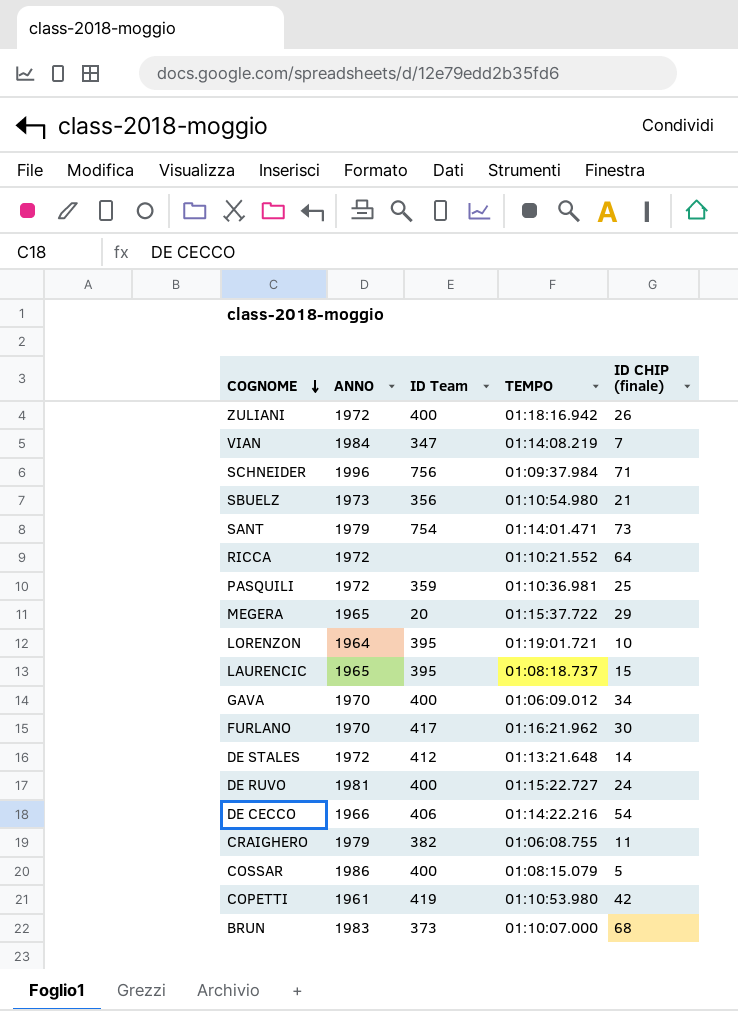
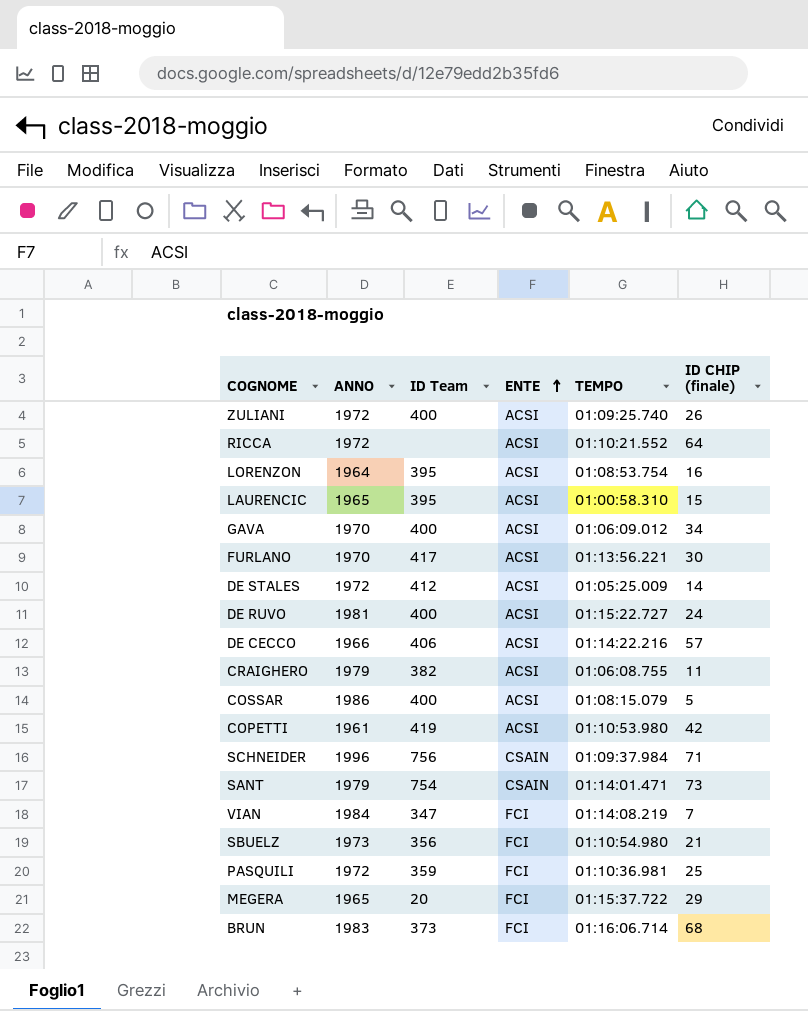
row order: COGNOME descending -> ENTE ascending
column ENTE | position: none -> 4
ZULIANI | TEMPO: 01:18:16.942 -> 01:09:25.740
LORENZON | TEMPO: 01:19:01.721 -> 01:08:53.754
LORENZON | ID CHIP (finale): 10 -> 16
LAURENCIC | TEMPO: 01:08:18.737 -> 01:00:58.310
FURLANO | TEMPO: 01:16:21.962 -> 01:13:56.221
DE STALES | TEMPO: 01:13:21.648 -> 01:05:25.009
DE CECCO | ID CHIP (finale): 54 -> 57
BRUN | TEMPO: 01:10:07.000 -> 01:16:06.714

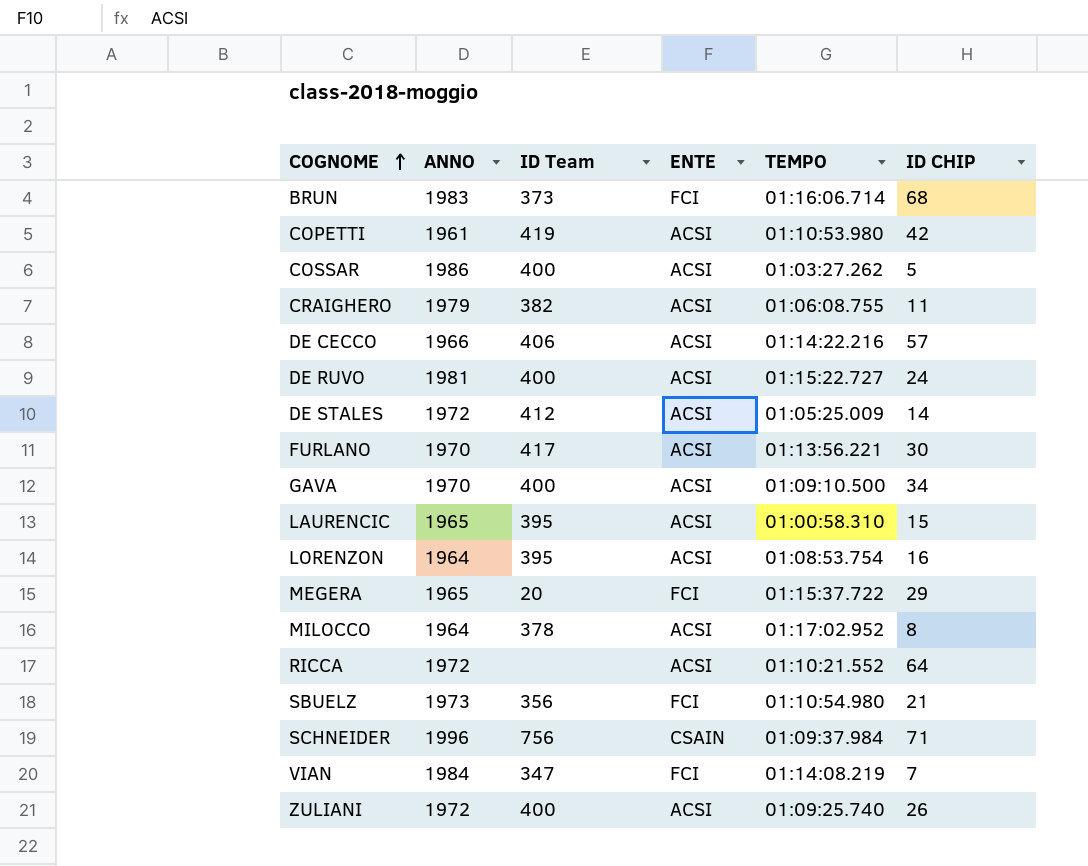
row order: ENTE ascending -> COGNOME ascending
column name: ID CHIP (finale) -> ID CHIP
row SANT: 1979 | 754 | CSAIN | 01:14:01.471 | 73 -> none
row PASQUILI: 1972 | 359 | FCI | 01:10:36.981 | 25 -> none
COSSAR | TEMPO: 01:08:15.079 -> 01:03:27.262
GAVA | TEMPO: 01:06:09.012 -> 01:09:10.500
row MILOCCO: none -> 1964 | 378 | ACSI | 01:17:02.952 | 8

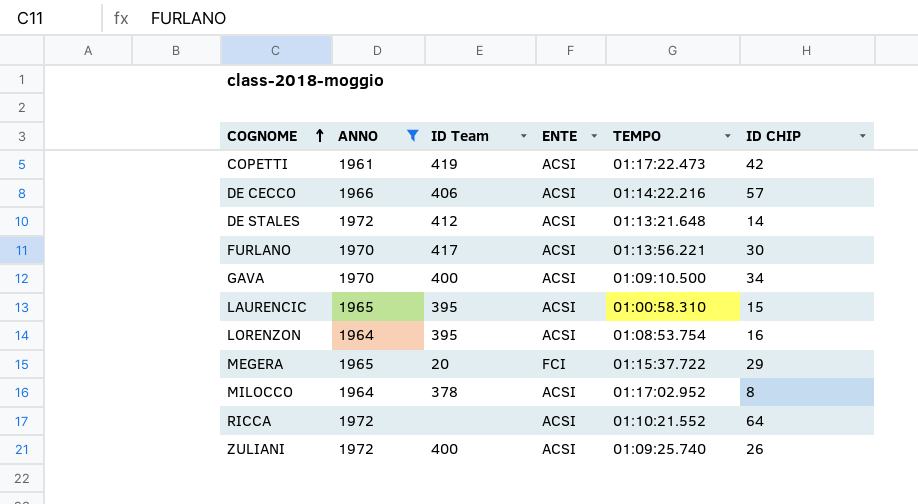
filter: none -> ANNO <= 1972
COPETTI | TEMPO: 01:10:53.980 -> 01:17:22.473
DE STALES | TEMPO: 01:05:25.009 -> 01:13:21.648

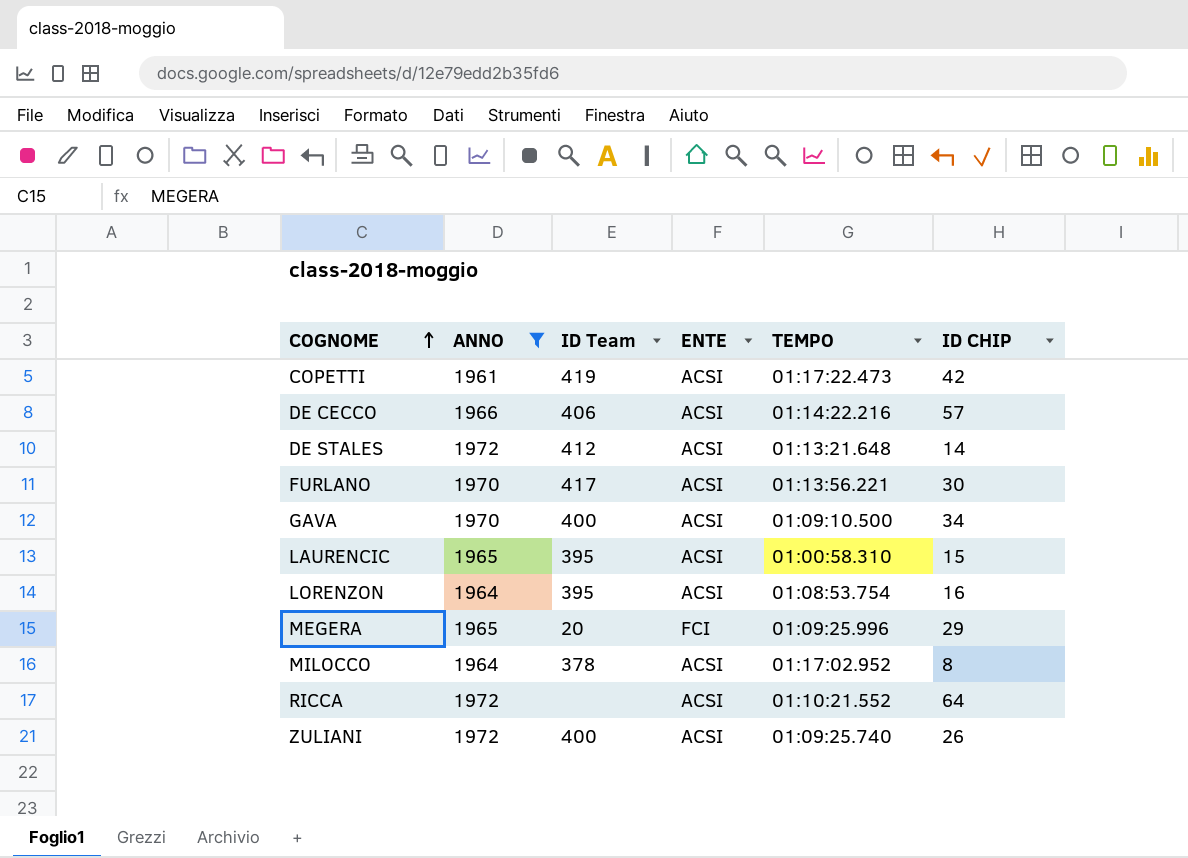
MEGERA | TEMPO: 01:15:37.722 -> 01:09:25.996

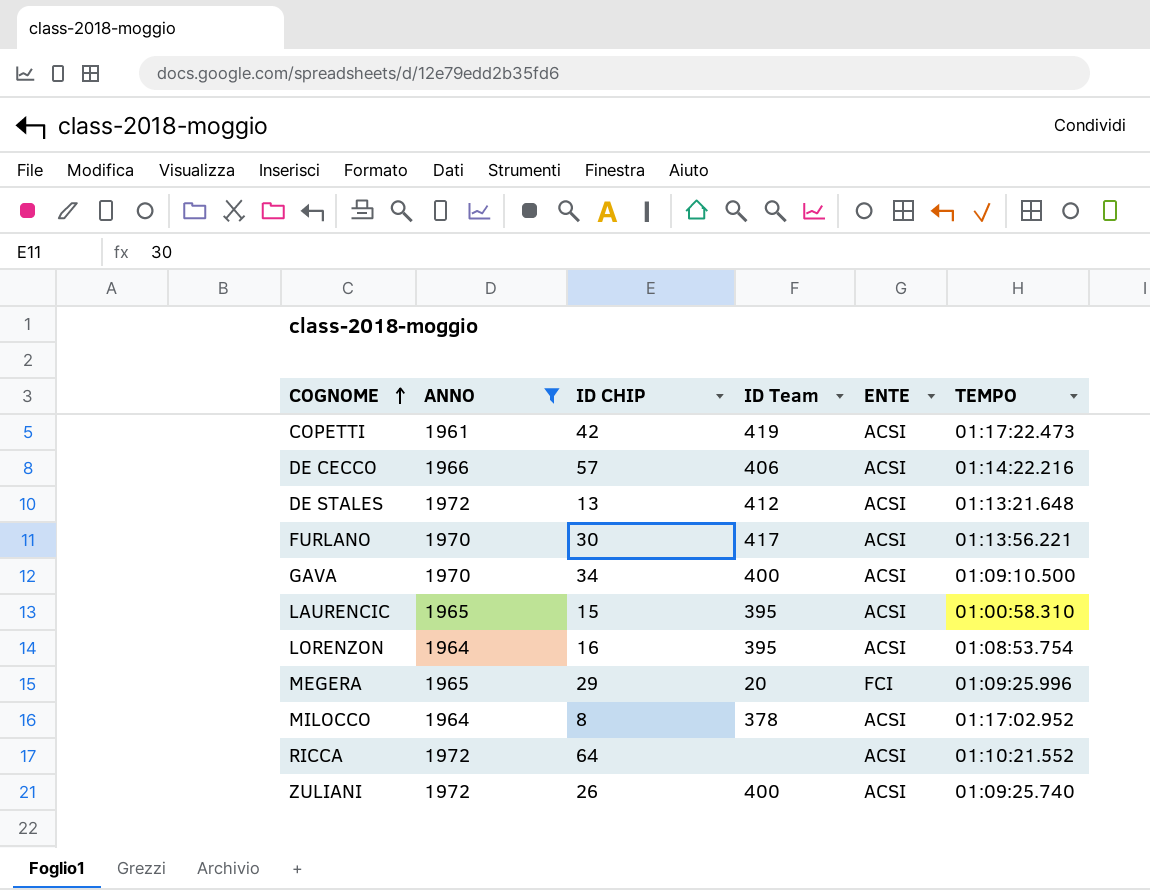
column ID CHIP | position: 6 -> 3
DE STALES | ID CHIP: 14 -> 13

